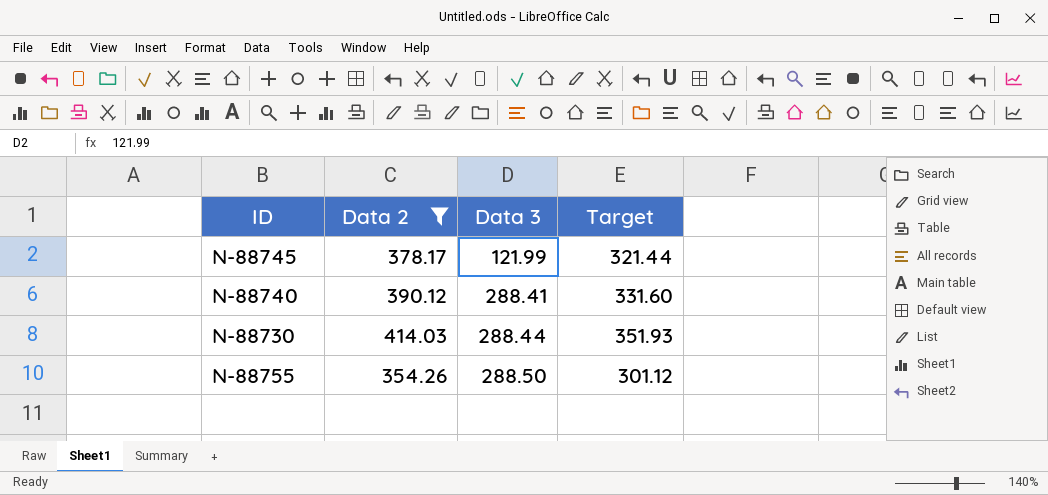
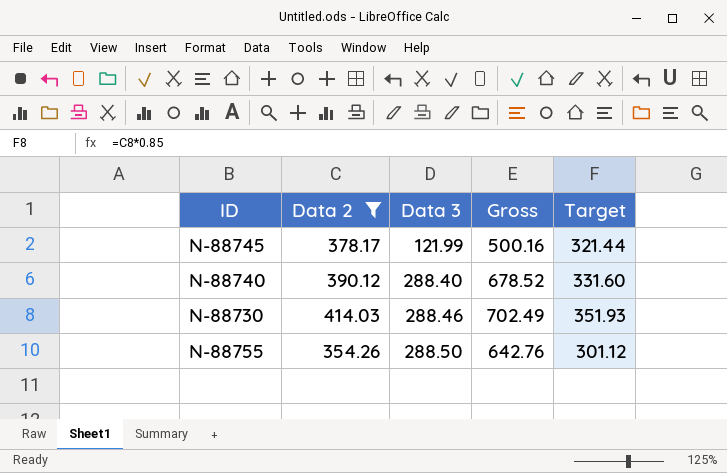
column Gross | formula: none -> [Data 2] + [Data 3]
N-88740 | Data 3: 288.41 -> 288.40
N-88730 | Data 3: 288.44 -> 288.46

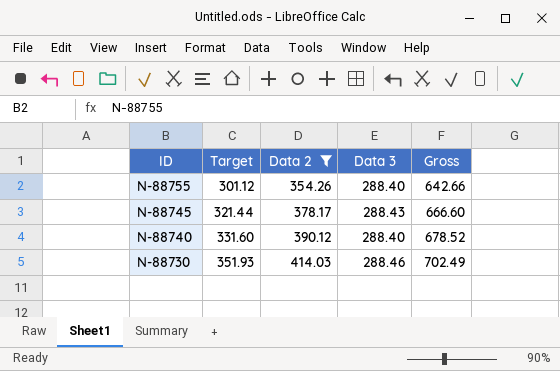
row order: Data 3 ascending -> ID descending
column Target | position: 5 -> 2
N-88755 | Data 3: 288.50 -> 288.40
N-88755 | Gross: 642.76 -> 642.66
N-88745 | Data 3: 121.99 -> 288.43
N-88745 | Gross: 500.16 -> 666.60

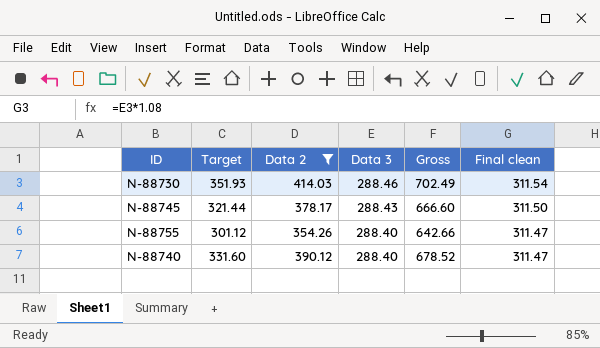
row order: ID descending -> Data 3 descending
column Final clean | formula: none -> [Data 3] * 1.08

